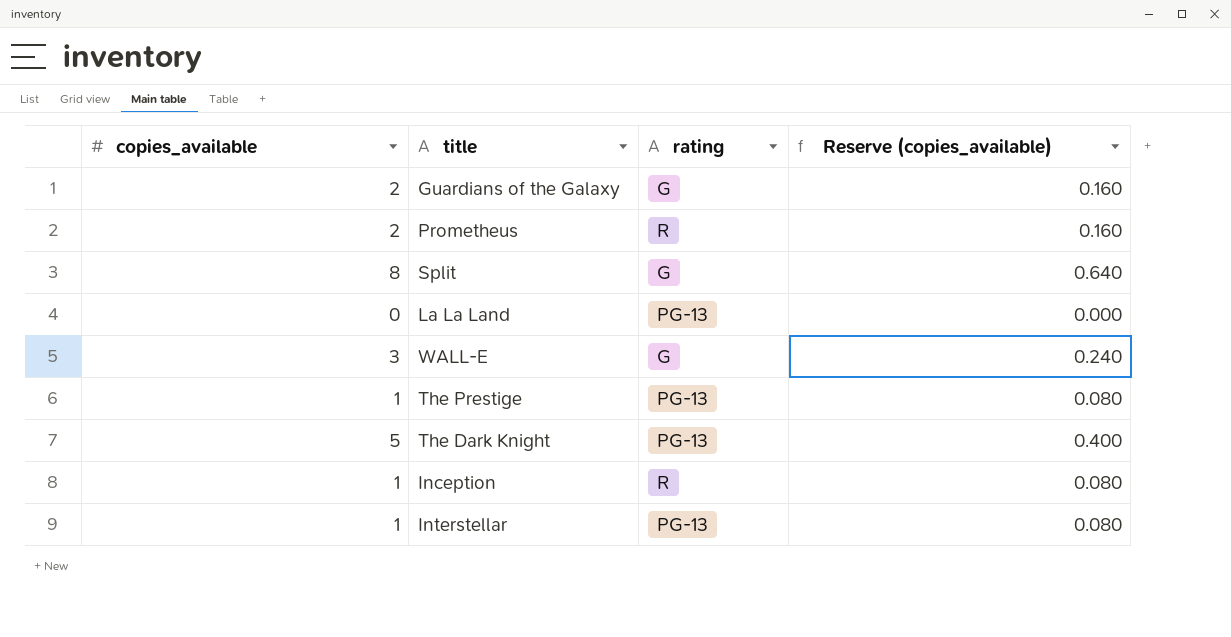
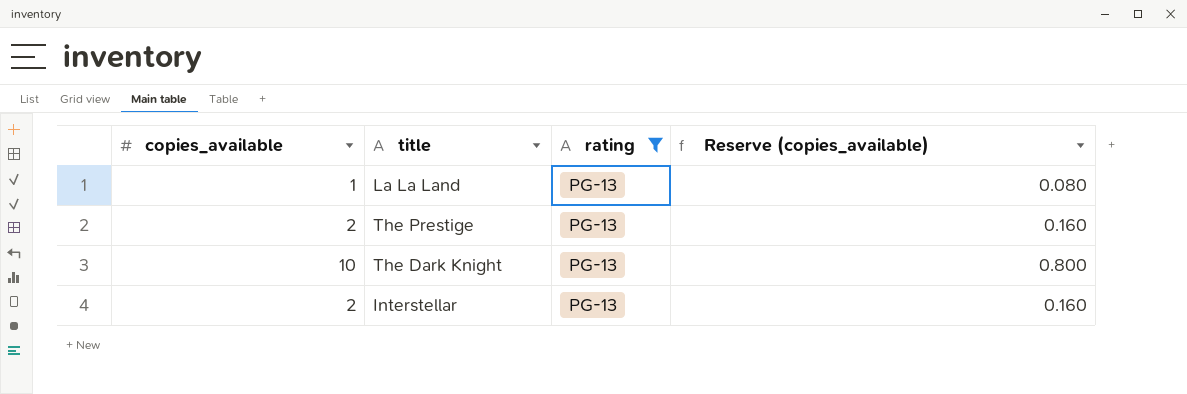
filter: none -> rating = PG-13
La La Land | copies_available: 0 -> 1
La La Land | Reserve (copies_available): 0.000 -> 0.080
The Prestige | copies_available: 1 -> 2
The Prestige | Reserve (copies_available): 0.080 -> 0.160
The Dark Knight | copies_available: 5 -> 10
The Dark Knight | Reserve (copies_available): 0.400 -> 0.800
Interstellar | copies_available: 1 -> 2
Interstellar | Reserve (copies_available): 0.080 -> 0.160

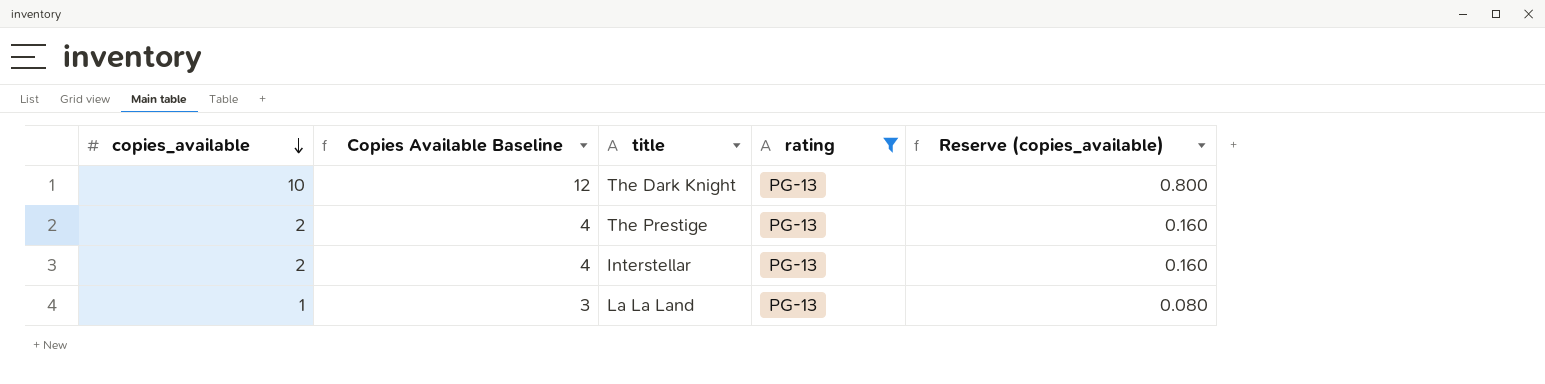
row order: none -> copies_available descending
column Copies Available Baseline | formula: none -> [copies_available] + 2

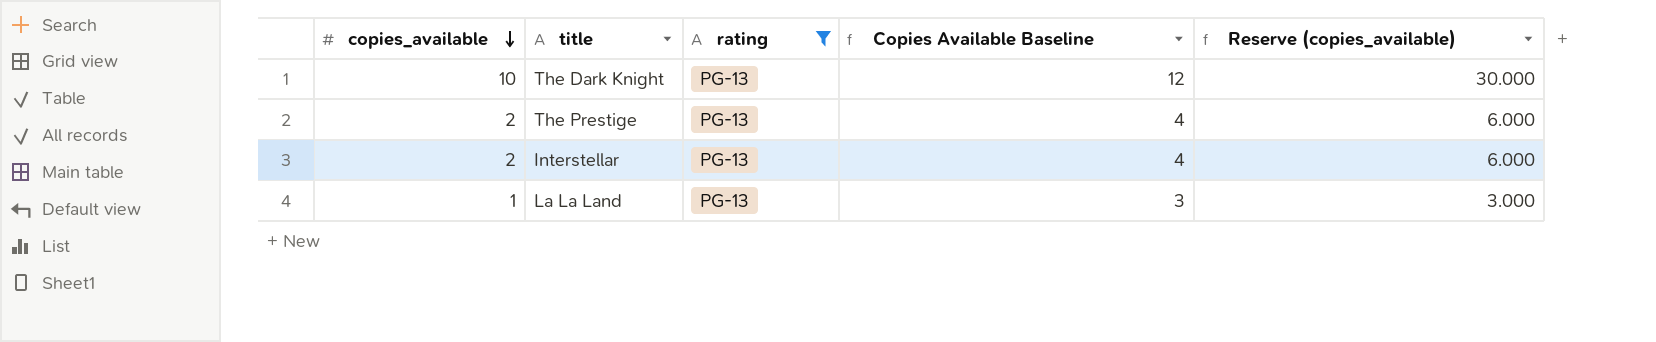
column Copies Available Baseline | position: 2 -> 4
column Reserve (copies_available) | formula: [copies_available] * 0.08 -> [copies_available] * 3

